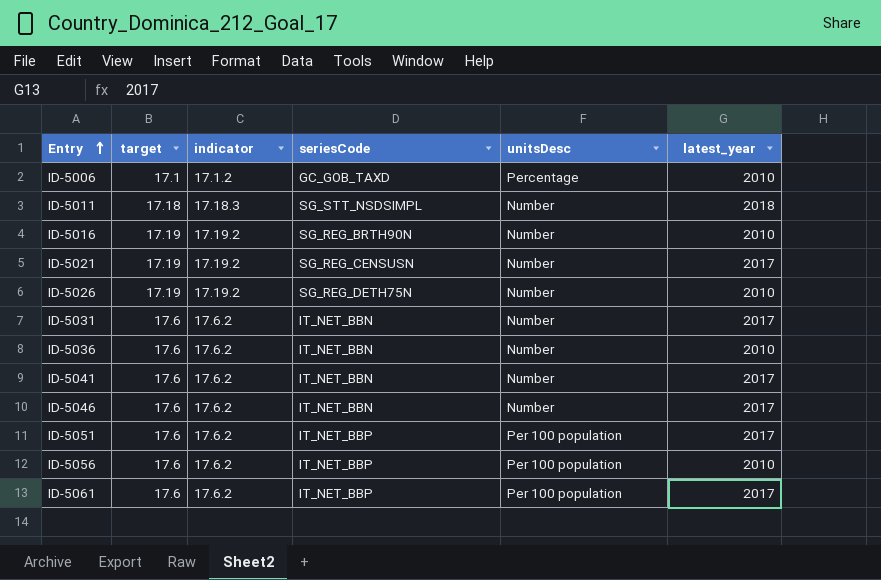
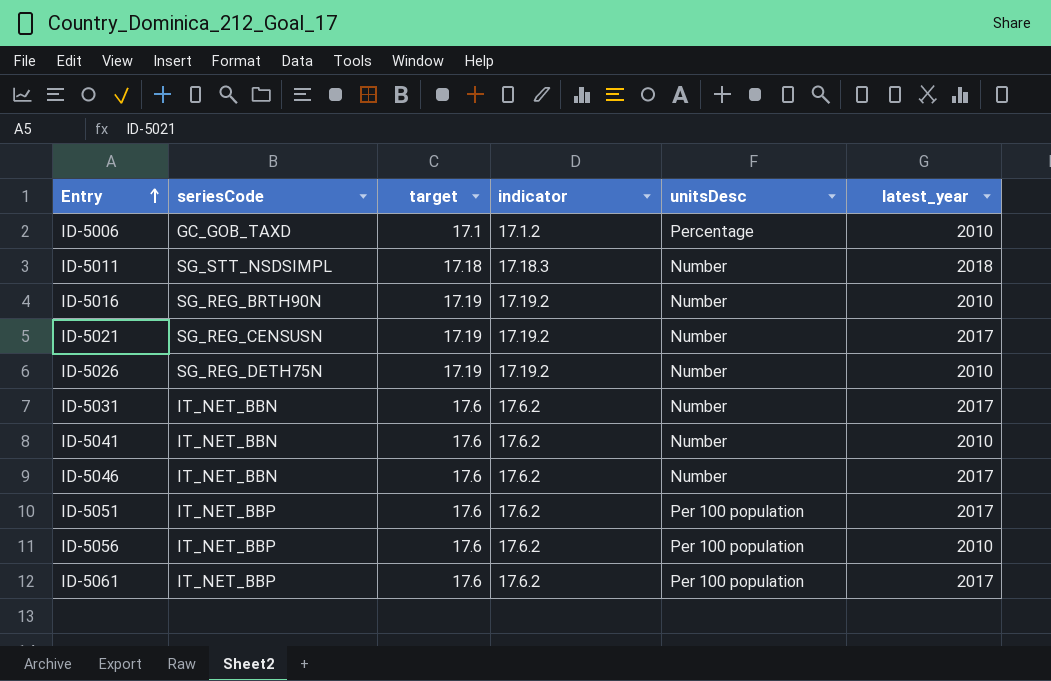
column seriesCode | position: 4 -> 2
row ID-5036: 17.6 | 17.6.2 | IT_NET_BBN | Number | 2010 -> none
ID-5041 | latest_year: 2017 -> 2010

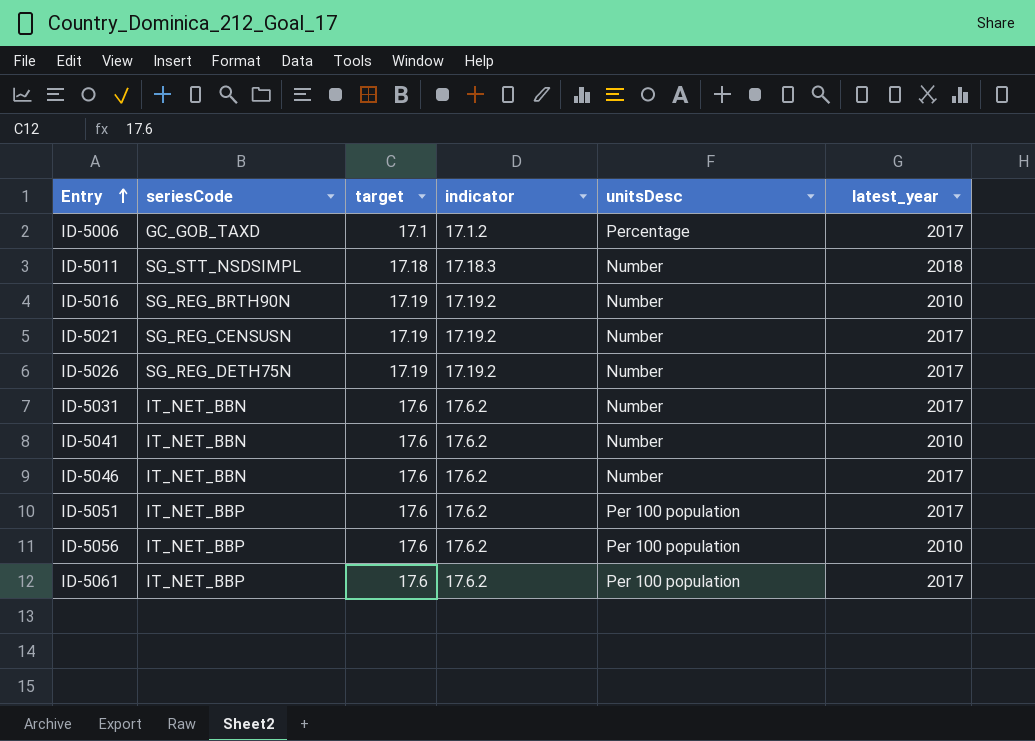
ID-5006 | latest_year: 2010 -> 2017
ID-5026 | latest_year: 2010 -> 2017

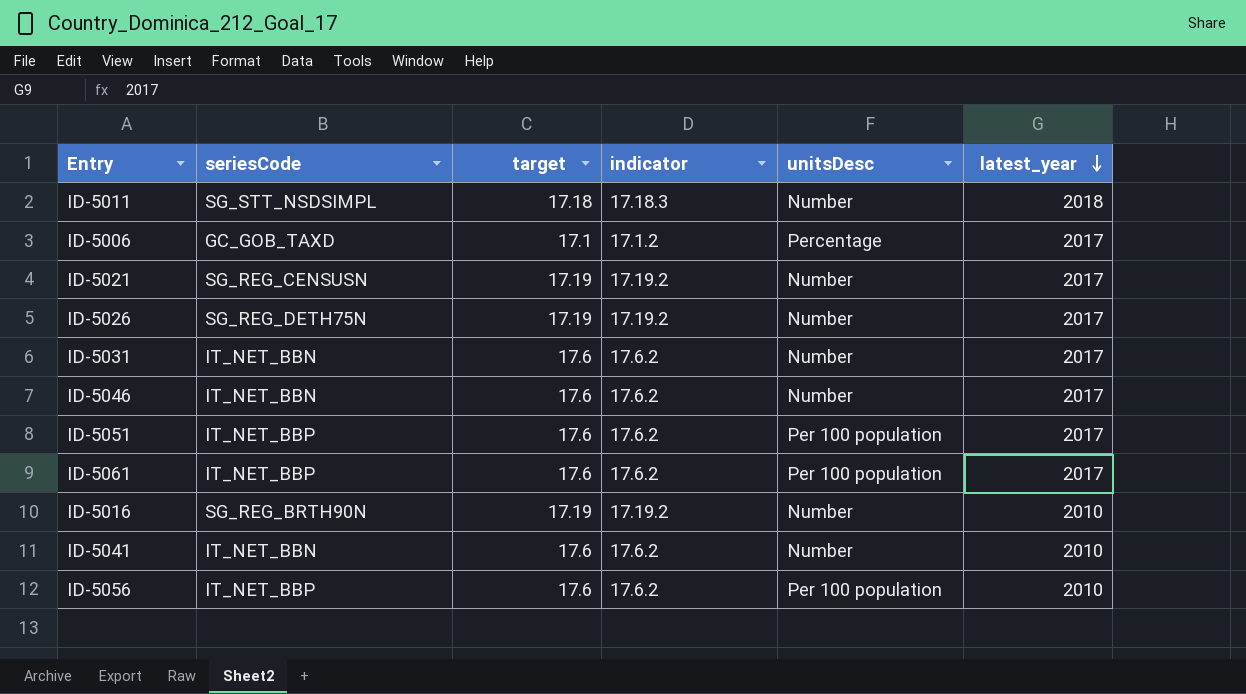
row order: Entry ascending -> latest_year descending

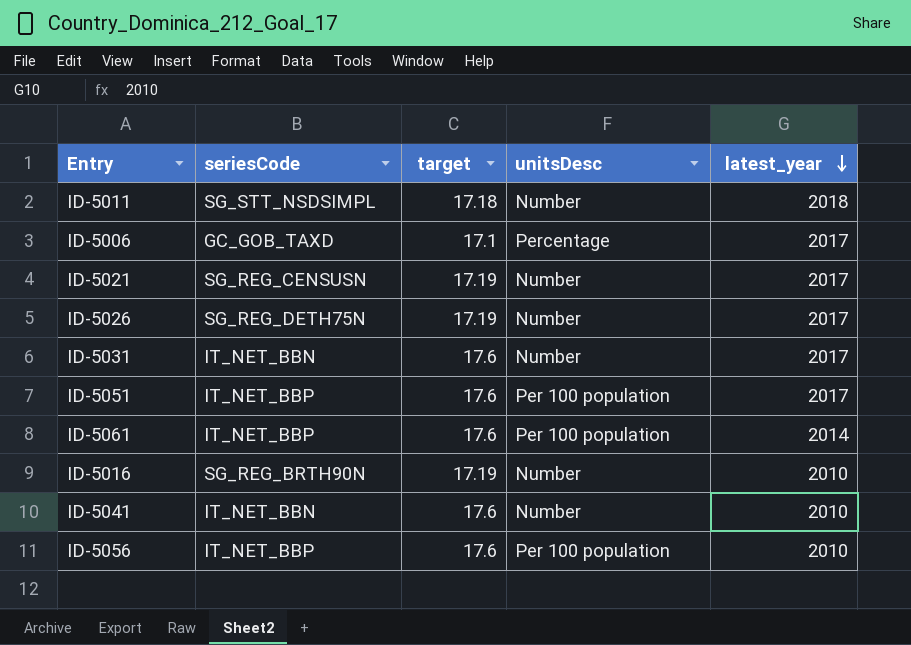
column indicator | position: 4 -> none
row ID-5046: IT_NET_BBN | 17.6 | 17.6.2 | Number | 2017 -> none
ID-5061 | latest_year: 2017 -> 2014

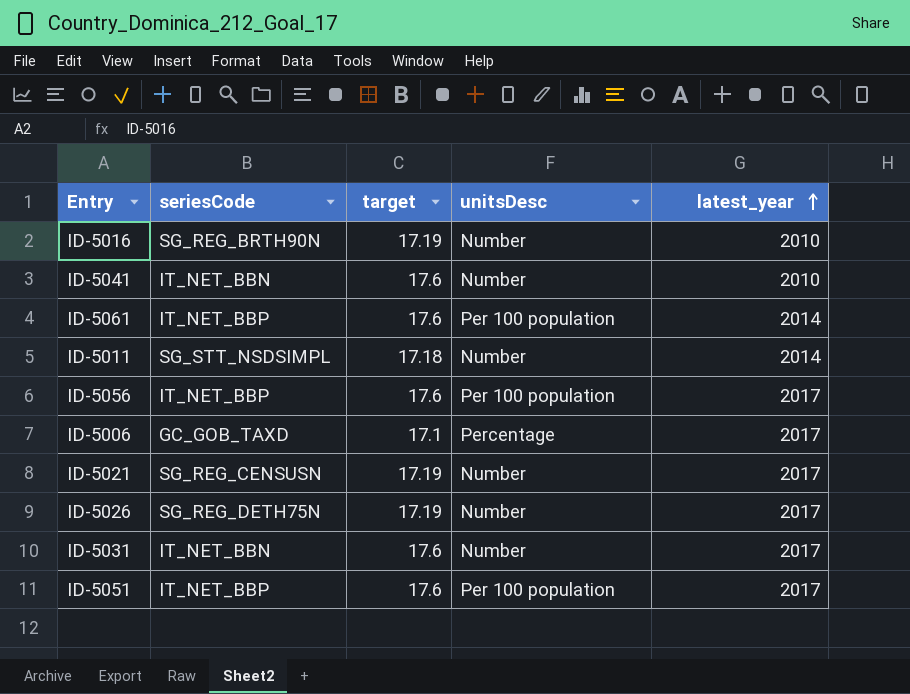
row order: latest_year descending -> latest_year ascending
ID-5011 | latest_year: 2018 -> 2014
ID-5056 | latest_year: 2010 -> 2017

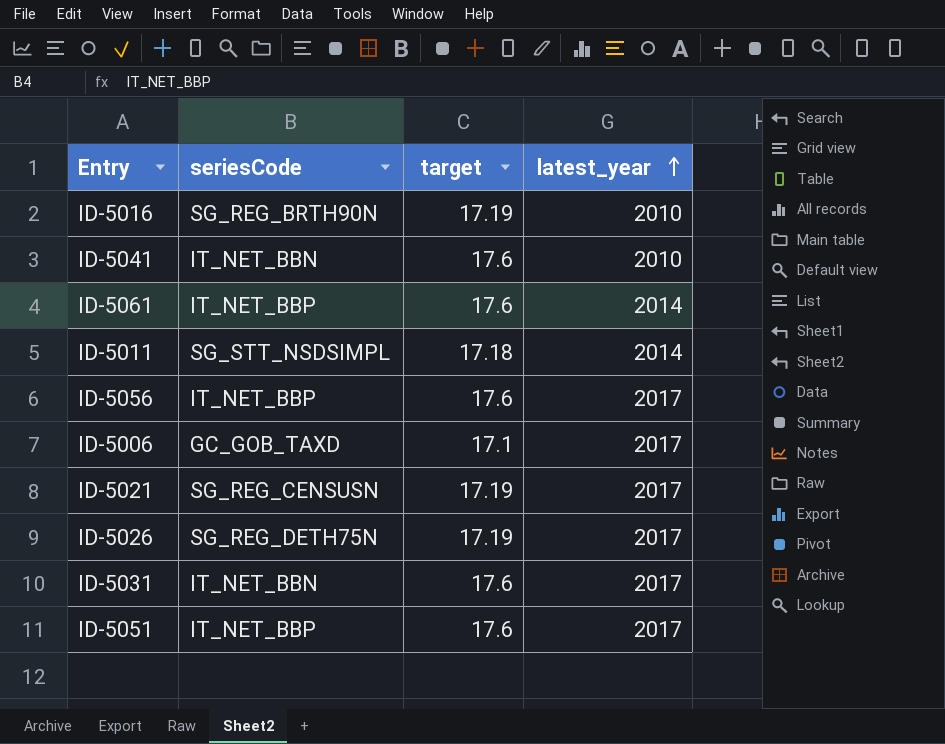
column unitsDesc | position: 4 -> none

